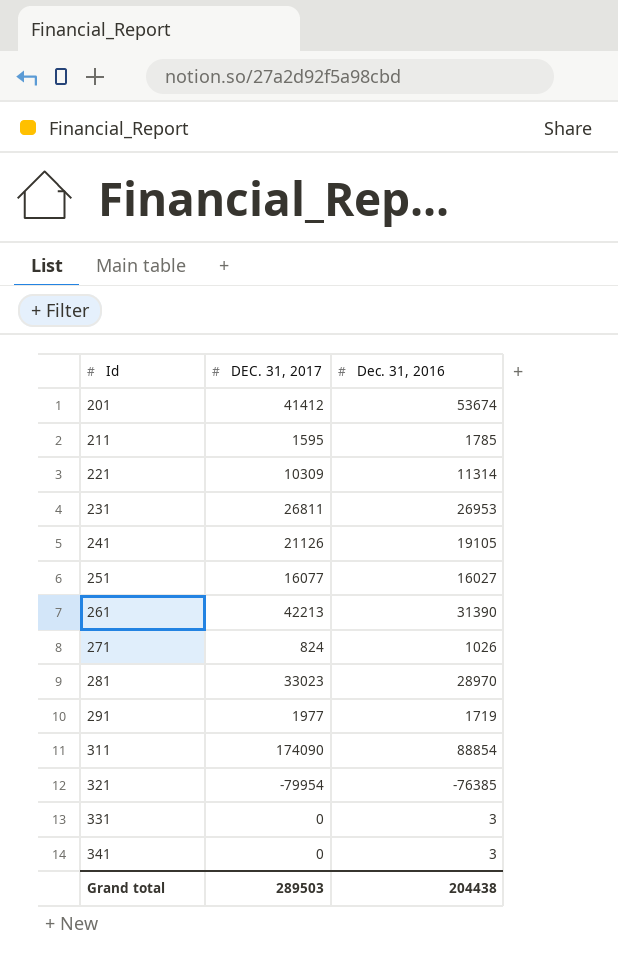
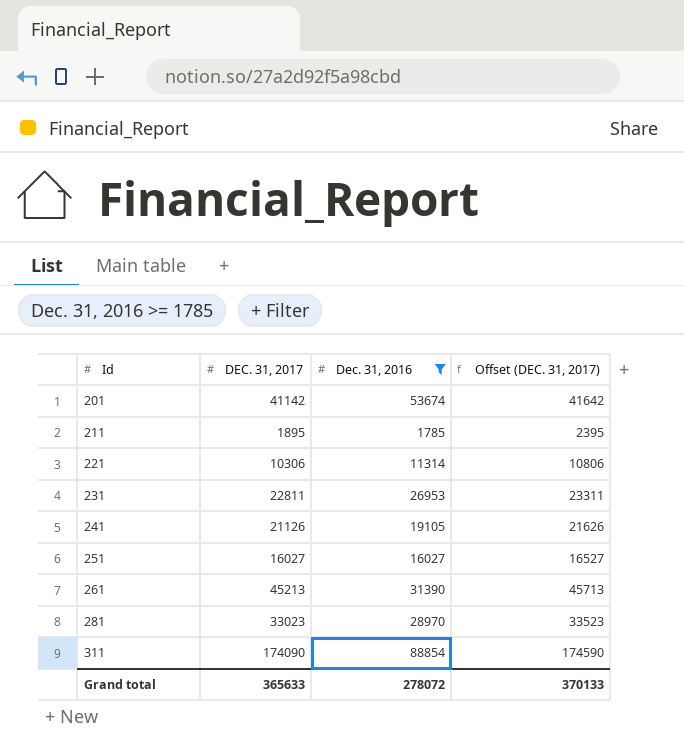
filter: none -> Dec. 31, 2016 >= 1785
column Offset (DEC. 31, 2017) | formula: none -> [DEC. 31, 2017] + 500
201 | DEC. 31, 2017: 41412 -> 41142
211 | DEC. 31, 2017: 1595 -> 1895
221 | DEC. 31, 2017: 10309 -> 10306
231 | DEC. 31, 2017: 26811 -> 22811
251 | DEC. 31, 2017: 16077 -> 16027
261 | DEC. 31, 2017: 42213 -> 45213
Grand total | DEC. 31, 2017: 289503 -> 365633
Grand total | Dec. 31, 2016: 204438 -> 278072

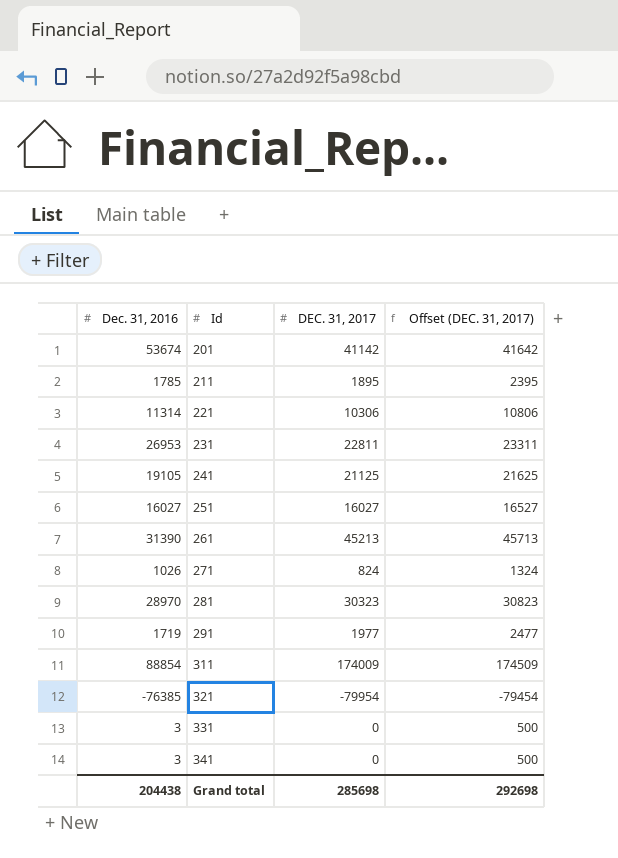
filter: Dec. 31, 2016 >= 1785 -> none
column Dec. 31, 2016 | position: 3 -> 1
241 | DEC. 31, 2017: 21126 -> 21125
241 | Offset (DEC. 31, 2017): 21626 -> 21625
281 | DEC. 31, 2017: 33023 -> 30323
281 | Offset (DEC. 31, 2017): 33523 -> 30823
311 | DEC. 31, 2017: 174090 -> 174009
311 | Offset (DEC. 31, 2017): 174590 -> 174509
Grand total | Dec. 31, 2016: 278072 -> 204438
Grand total | DEC. 31, 2017: 365633 -> 285698
Grand total | Offset (DEC. 31, 2017): 370133 -> 292698

